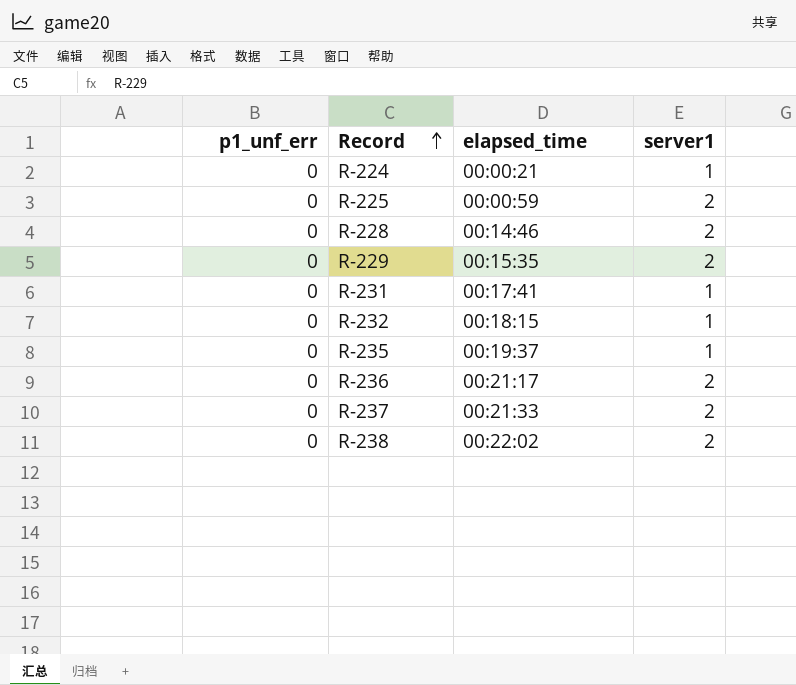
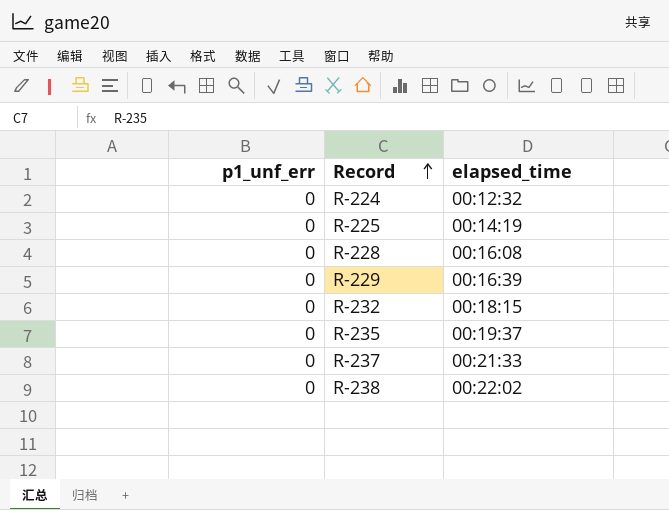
column server1 | position: 4 -> none
row R-231: 0 | 00:17:41 | 1 -> none
row R-236: 0 | 00:21:17 | 2 -> none
R-224 | elapsed_time: 00:00:21 -> 00:12:32
R-225 | elapsed_time: 00:00:59 -> 00:14:19
R-228 | elapsed_time: 00:14:46 -> 00:16:08
R-229 | elapsed_time: 00:15:35 -> 00:16:39

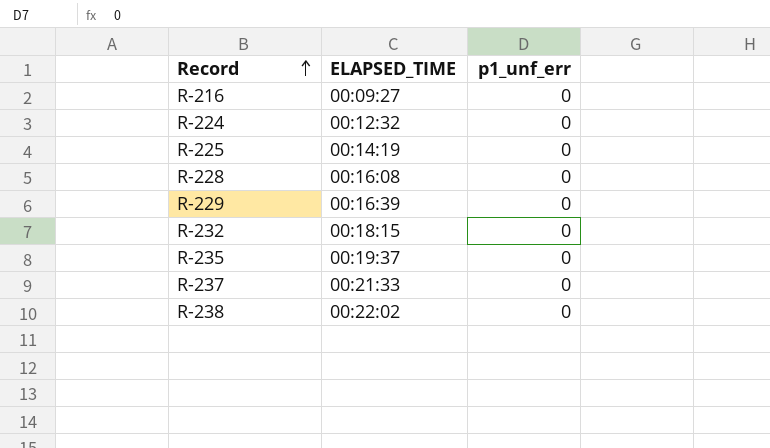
column name: elapsed_time -> ELAPSED_TIME
column p1_unf_err | position: 1 -> 3
row R-216: none -> 00:09:27 | 0

